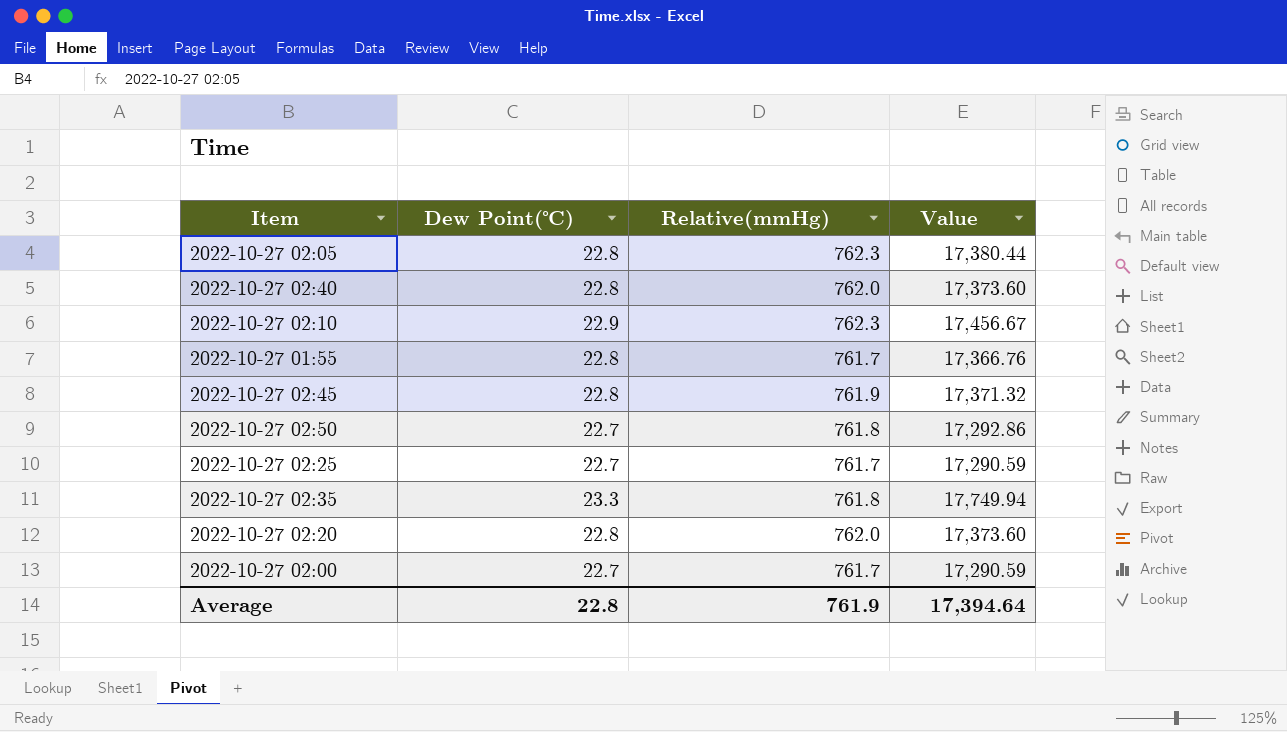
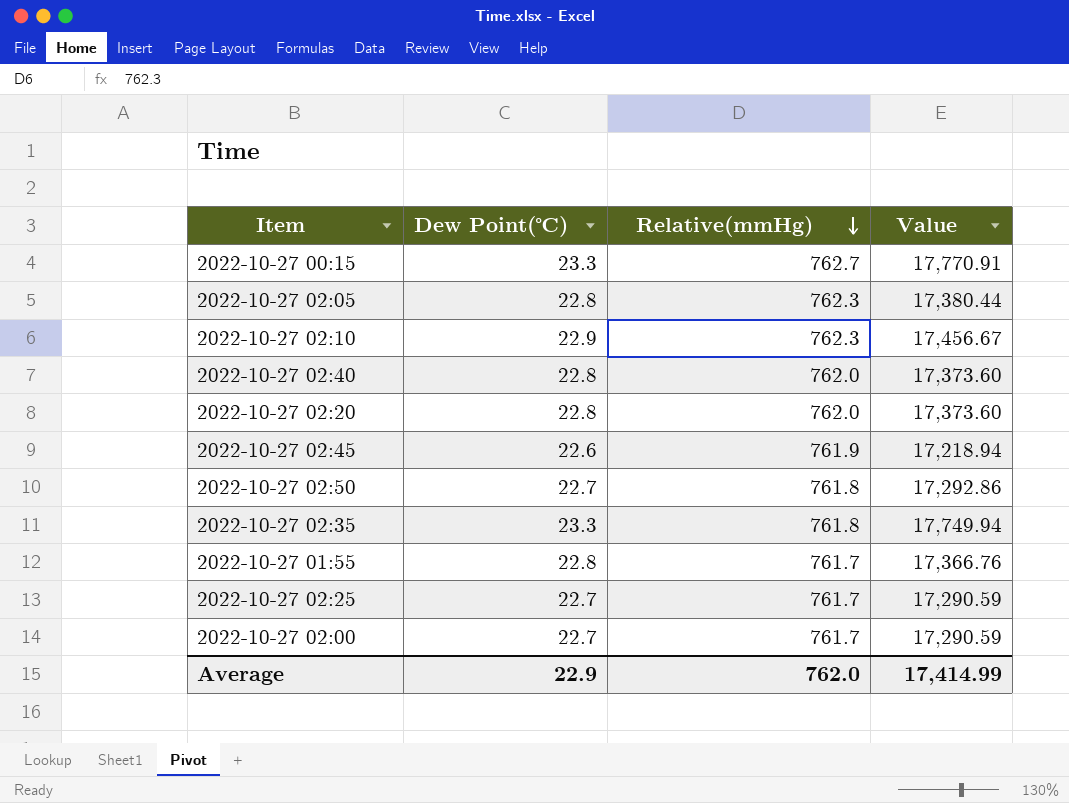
row order: none -> Relative(mmHg) descending
row 2022-10-27 00:15: none -> 23.3 | 762.7 | 17,770.91
2022-10-27 02:45 | Dew Point(℃): 22.8 -> 22.6
2022-10-27 02:45 | Value: 17,371.32 -> 17,218.94
Average | Dew Point(℃): 22.8 -> 22.9
Average | Relative(mmHg): 761.9 -> 762.0
Average | Value: 17,394.64 -> 17,414.99

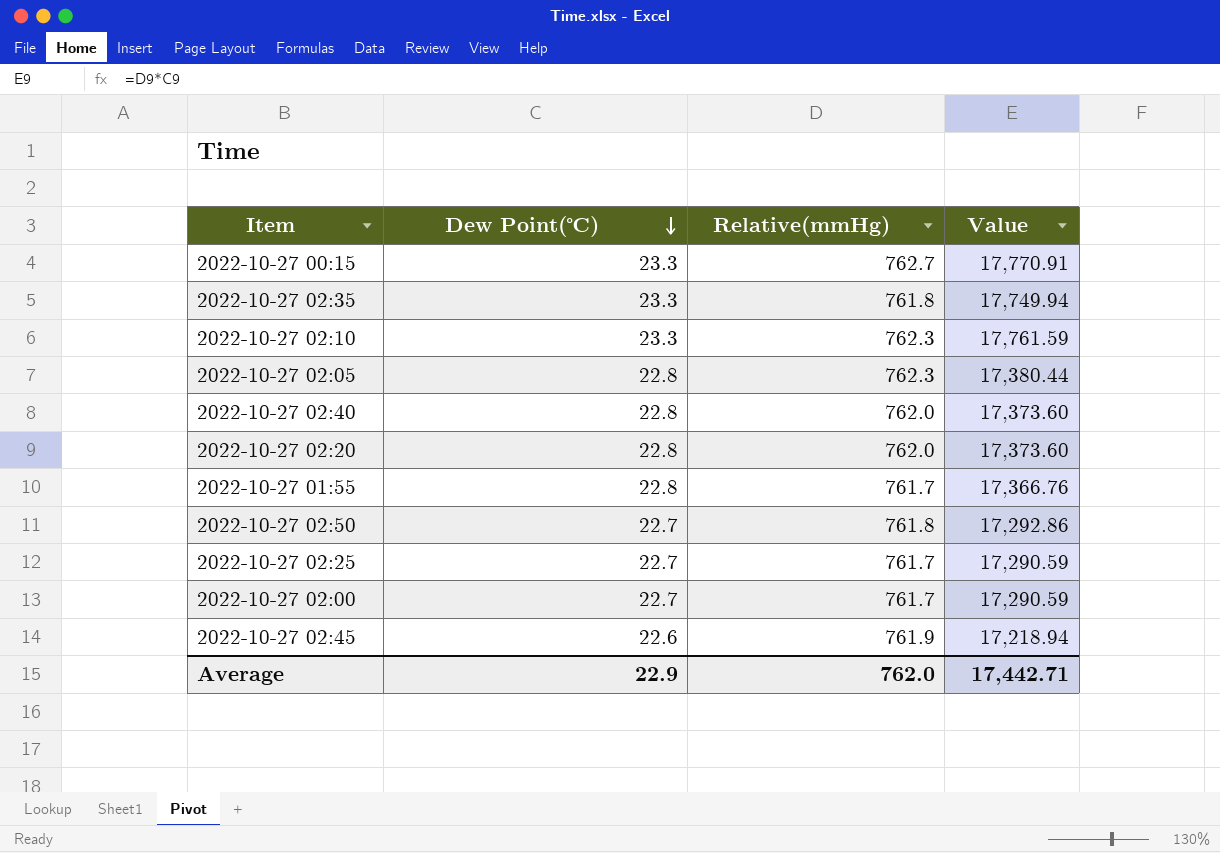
row order: Relative(mmHg) descending -> Dew Point(℃) descending
2022-10-27 02:10 | Dew Point(℃): 22.9 -> 23.3
2022-10-27 02:10 | Value: 17,456.67 -> 17,761.59
Average | Value: 17,414.99 -> 17,442.71

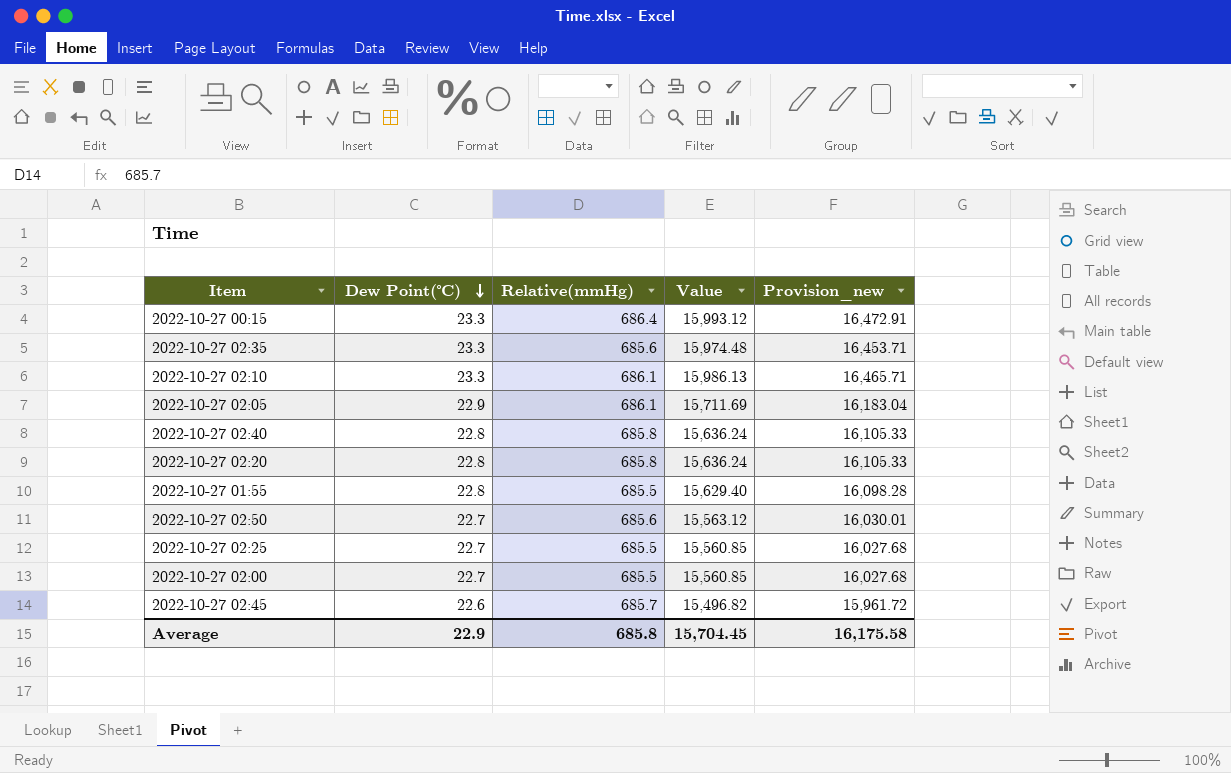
column Provision_new | formula: none -> [Value] * 1.03
2022-10-27 00:15 | Relative(mmHg): 762.7 -> 686.4
2022-10-27 00:15 | Value: 17,770.91 -> 15,993.12
2022-10-27 02:35 | Relative(mmHg): 761.8 -> 685.6
2022-10-27 02:35 | Value: 17,749.94 -> 15,974.48
2022-10-27 02:10 | Relative(mmHg): 762.3 -> 686.1
2022-10-27 02:10 | Value: 17,761.59 -> 15,986.13
2022-10-27 02:05 | Dew Point(℃): 22.8 -> 22.9
2022-10-27 02:05 | Relative(mmHg): 762.3 -> 686.1
2022-10-27 02:05 | Value: 17,380.44 -> 15,711.69
2022-10-27 02:40 | Relative(mmHg): 762.0 -> 685.8
2022-10-27 02:40 | Value: 17,373.60 -> 15,636.24
2022-10-27 02:20 | Relative(mmHg): 762.0 -> 685.8
2022-10-27 02:20 | Value: 17,373.60 -> 15,636.24
2022-10-27 01:55 | Relative(mmHg): 761.7 -> 685.5
2022-10-27 01:55 | Value: 17,366.76 -> 15,629.40
2022-10-27 02:50 | Relative(mmHg): 761.8 -> 685.6
2022-10-27 02:50 | Value: 17,292.86 -> 15,563.12
2022-10-27 02:25 | Relative(mmHg): 761.7 -> 685.5
2022-10-27 02:25 | Value: 17,290.59 -> 15,560.85
2022-10-27 02:00 | Relative(mmHg): 761.7 -> 685.5
2022-10-27 02:00 | Value: 17,290.59 -> 15,560.85
2022-10-27 02:45 | Relative(mmHg): 761.9 -> 685.7
2022-10-27 02:45 | Value: 17,218.94 -> 15,496.82
Average | Relative(mmHg): 762.0 -> 685.8
Average | Value: 17,442.71 -> 15,704.45

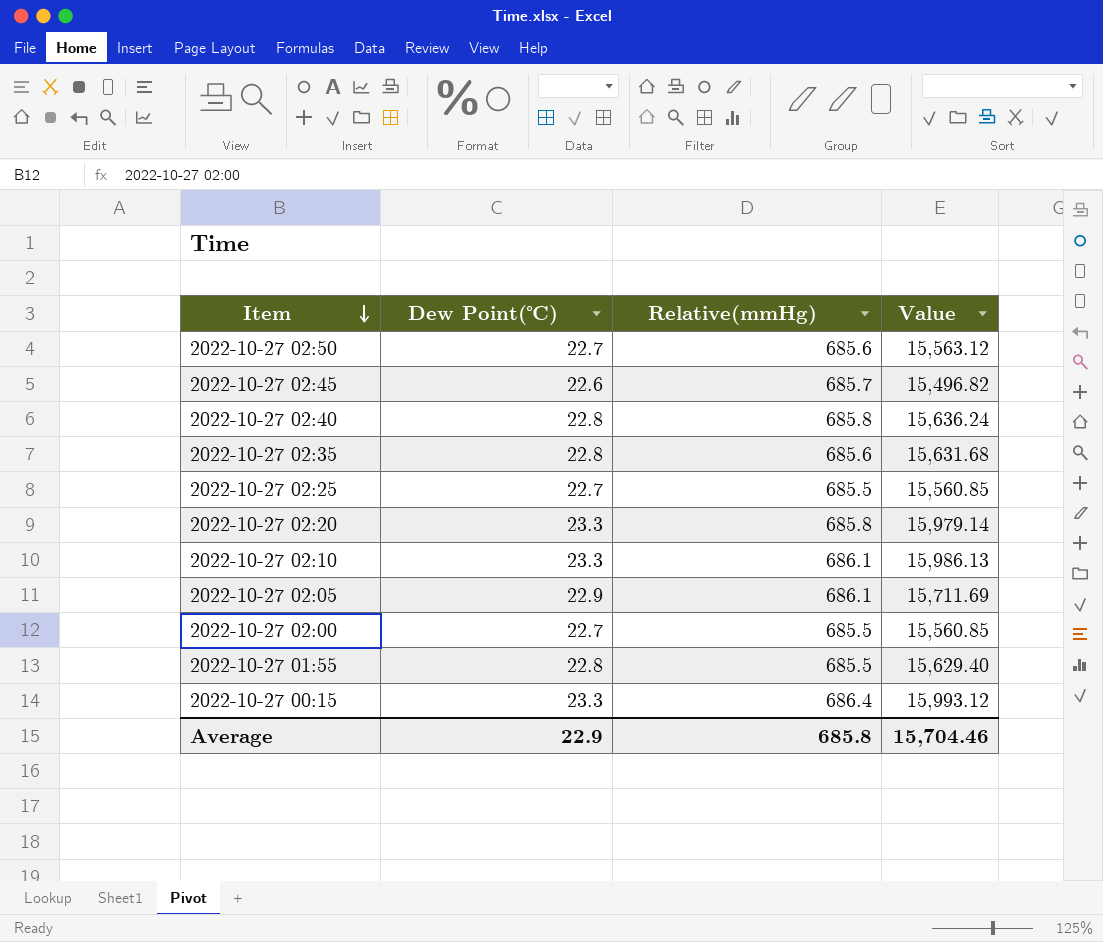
row order: Dew Point(℃) descending -> Item descending
column Provision_new | formula: [Value] * 1.03 -> none
2022-10-27 02:35 | Dew Point(℃): 23.3 -> 22.8
2022-10-27 02:35 | Value: 15,974.48 -> 15,631.68
2022-10-27 02:20 | Dew Point(℃): 22.8 -> 23.3
2022-10-27 02:20 | Value: 15,636.24 -> 15,979.14
Average | Value: 15,704.45 -> 15,704.46

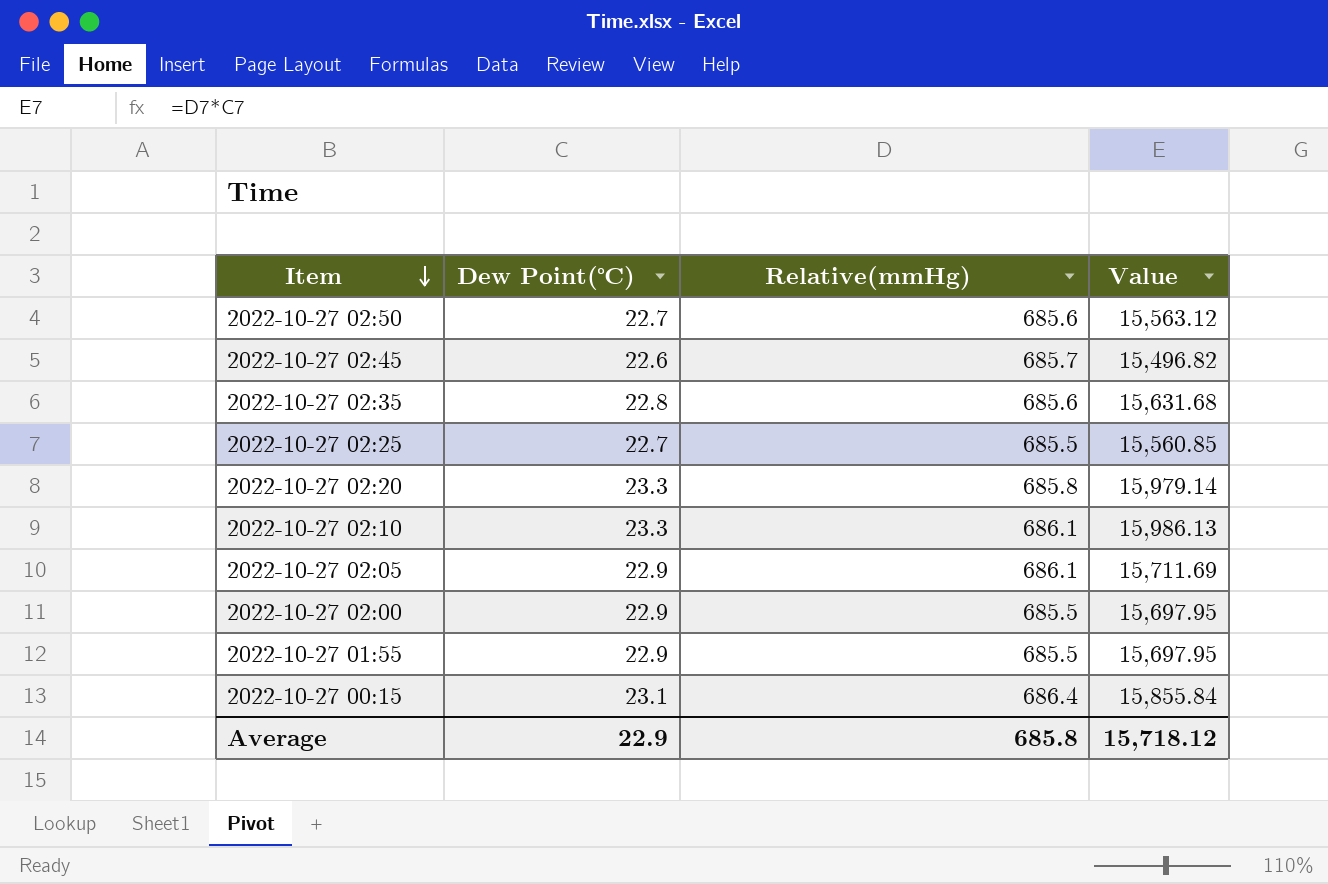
row 2022-10-27 02:40: 22.8 | 685.8 | 15,636.24 -> none
2022-10-27 02:00 | Dew Point(℃): 22.7 -> 22.9
2022-10-27 02:00 | Value: 15,560.85 -> 15,697.95
2022-10-27 01:55 | Dew Point(℃): 22.8 -> 22.9
2022-10-27 01:55 | Value: 15,629.40 -> 15,697.95
2022-10-27 00:15 | Dew Point(℃): 23.3 -> 23.1
2022-10-27 00:15 | Value: 15,993.12 -> 15,855.84
Average | Value: 15,704.46 -> 15,718.12

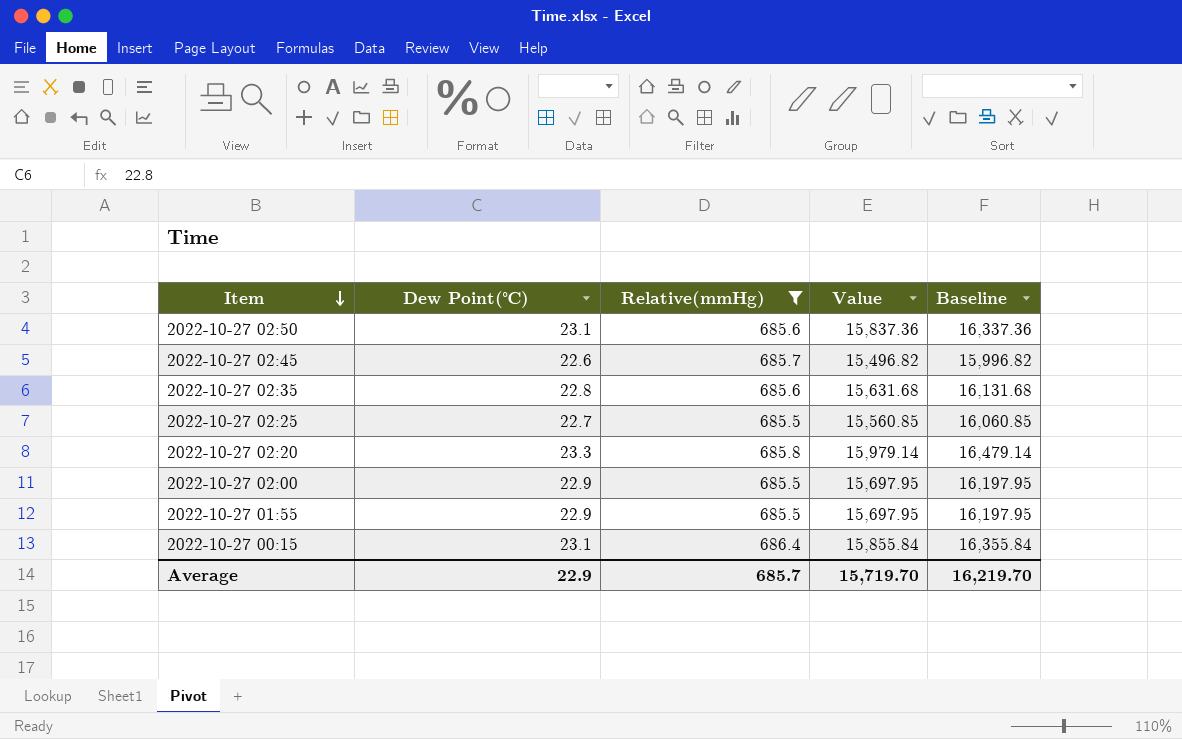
filter: none -> Relative(mmHg) != 686.1
column Baseline | formula: none -> [Value] + 500
2022-10-27 02:50 | Dew Point(℃): 22.7 -> 23.1
2022-10-27 02:50 | Value: 15,563.12 -> 15,837.36
Average | Relative(mmHg): 685.8 -> 685.7
Average | Value: 15,718.12 -> 15,719.70

